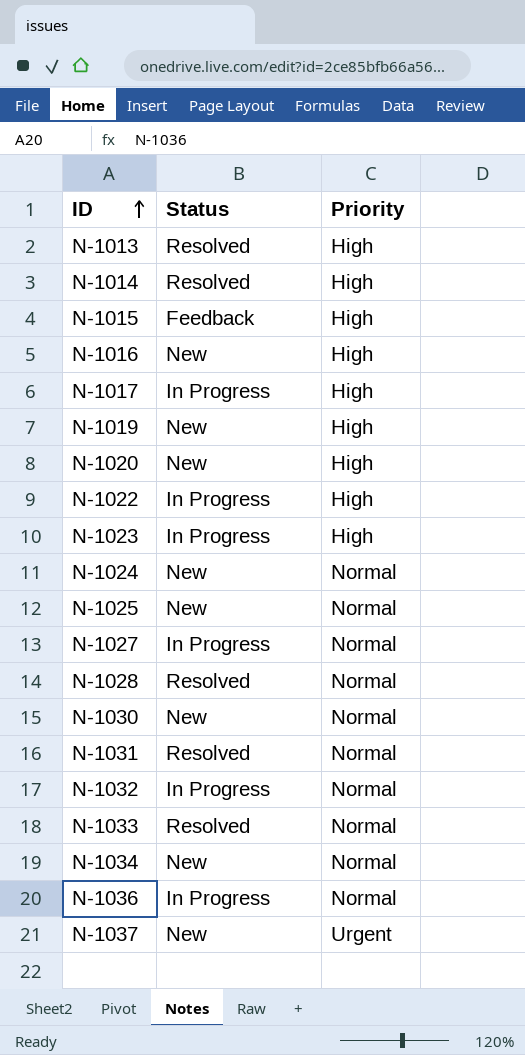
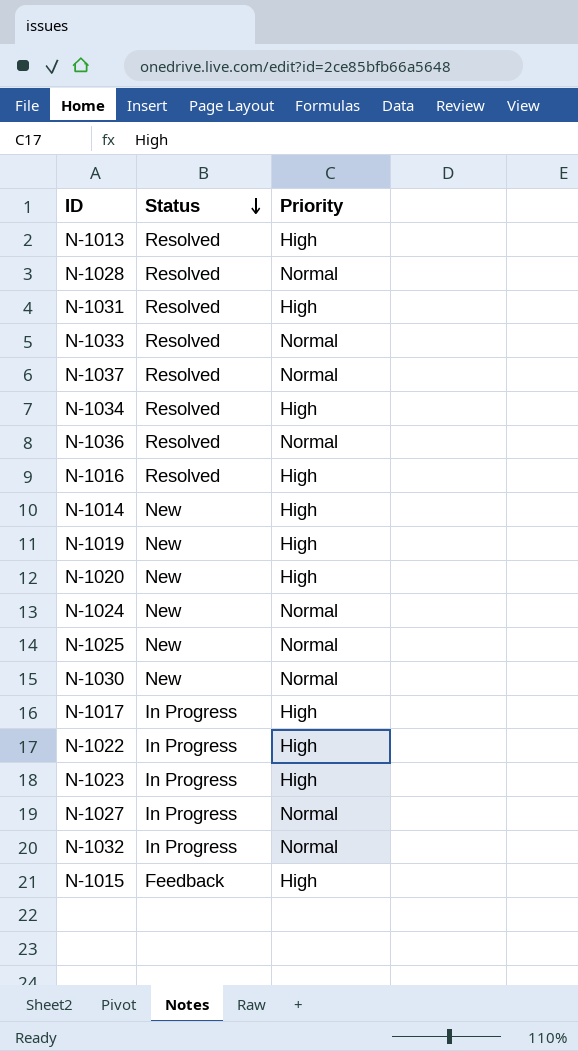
row order: ID ascending -> Status descending
N-1031 | Priority: Normal -> High
N-1037 | Status: New -> Resolved
N-1037 | Priority: Urgent -> Normal
N-1034 | Status: New -> Resolved
N-1034 | Priority: Normal -> High
N-1036 | Status: In Progress -> Resolved
N-1016 | Status: New -> Resolved
N-1014 | Status: Resolved -> New

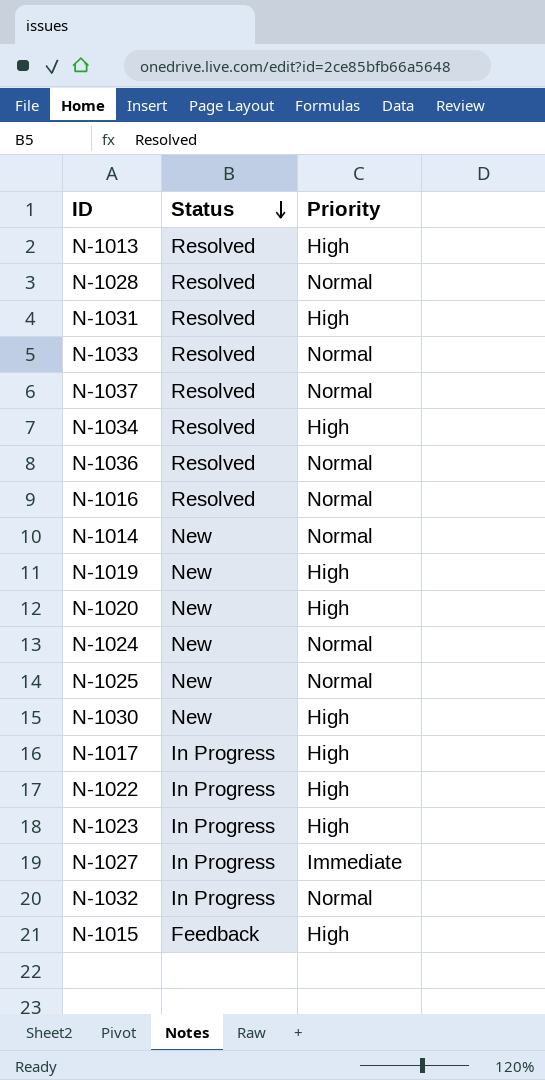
N-1016 | Priority: High -> Normal
N-1014 | Priority: High -> Normal
N-1030 | Priority: Normal -> High
N-1027 | Priority: Normal -> Immediate

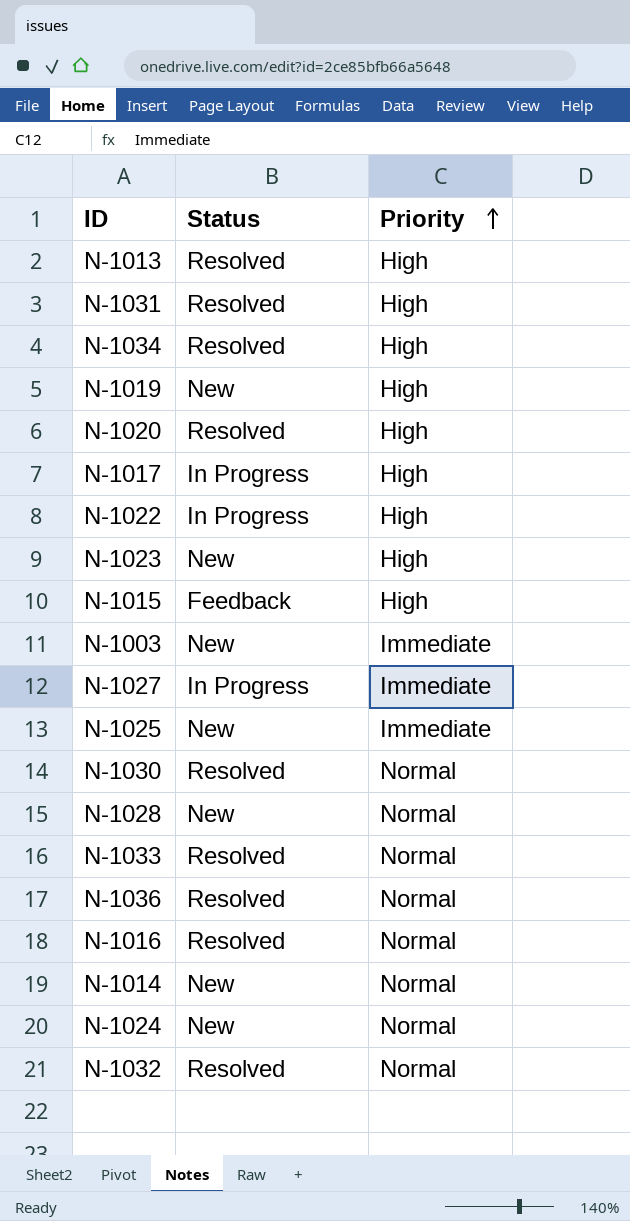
row order: Status descending -> Priority ascending
row N-1037: Resolved | Normal -> none
N-1020 | Status: New -> Resolved
N-1023 | Status: In Progress -> New
row N-1003: none -> New | Immediate
N-1025 | Priority: Normal -> Immediate
N-1030 | Status: New -> Resolved
N-1030 | Priority: High -> Normal
N-1028 | Status: Resolved -> New
N-1032 | Status: In Progress -> Resolved

